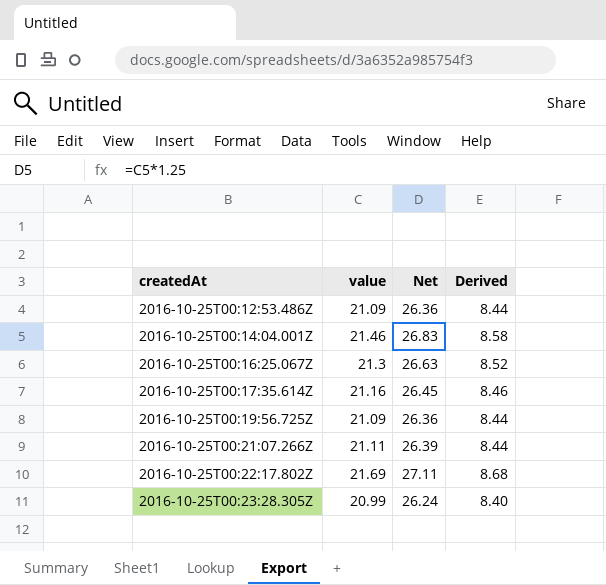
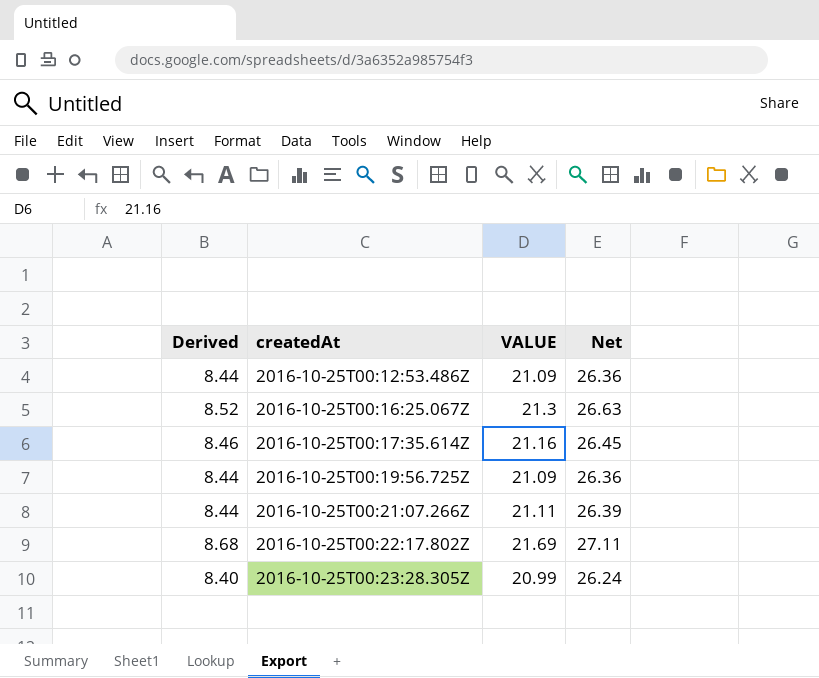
column Derived | position: 4 -> 1
column name: value -> VALUE
row 2016-10-25T00:14:04.001Z: 21.46 | 26.83 | 8.58 -> none

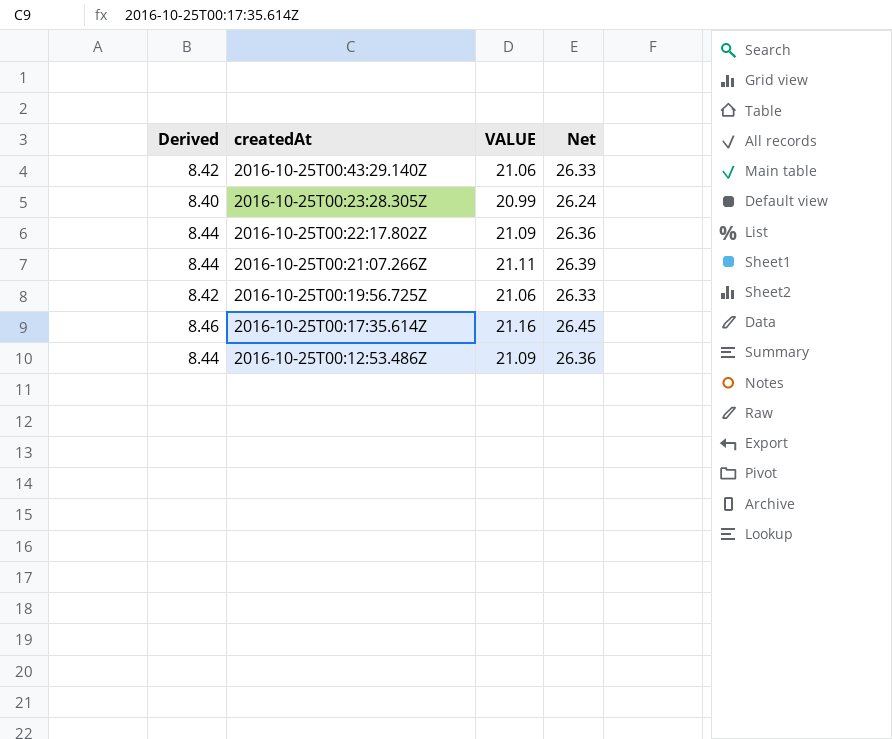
row order: createdAt ascending -> createdAt descending
row 2016-10-25T00:16:25.067Z: 8.52 | 21.3 | 26.63 -> none
row 2016-10-25T00:43:29.140Z: none -> 8.42 | 21.06 | 26.33
2016-10-25T00:22:17.802Z | Derived: 8.68 -> 8.44
2016-10-25T00:22:17.802Z | VALUE: 21.69 -> 21.09
2016-10-25T00:22:17.802Z | Net: 27.11 -> 26.36
2016-10-25T00:19:56.725Z | Derived: 8.44 -> 8.42
2016-10-25T00:19:56.725Z | VALUE: 21.09 -> 21.06
2016-10-25T00:19:56.725Z | Net: 26.36 -> 26.33

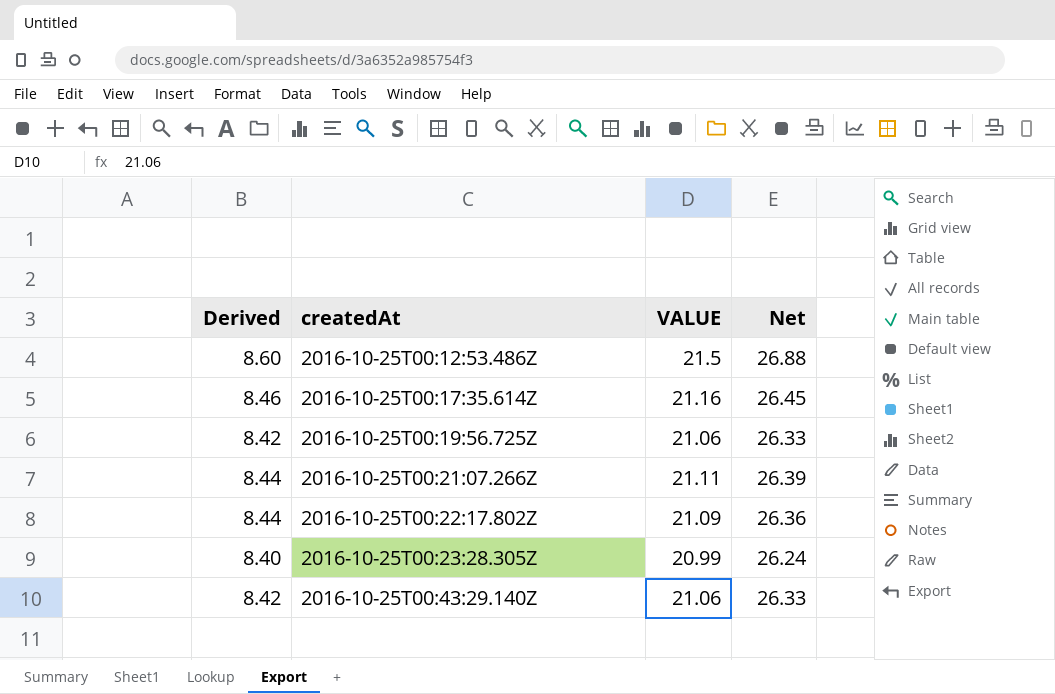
row order: createdAt descending -> createdAt ascending
2016-10-25T00:12:53.486Z | Derived: 8.44 -> 8.60
2016-10-25T00:12:53.486Z | VALUE: 21.09 -> 21.5
2016-10-25T00:12:53.486Z | Net: 26.36 -> 26.88

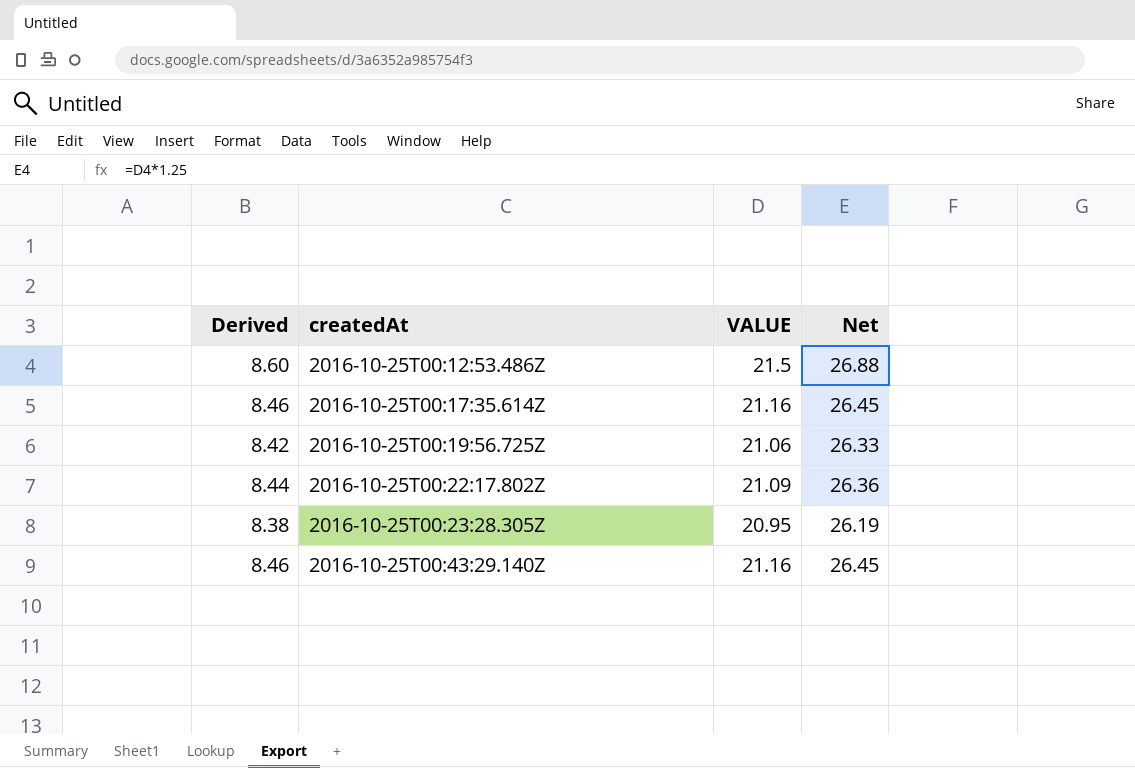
row 2016-10-25T00:21:07.266Z: 8.44 | 21.11 | 26.39 -> none
2016-10-25T00:23:28.305Z | Derived: 8.40 -> 8.38
2016-10-25T00:23:28.305Z | VALUE: 20.99 -> 20.95
2016-10-25T00:23:28.305Z | Net: 26.24 -> 26.19
2016-10-25T00:43:29.140Z | Derived: 8.42 -> 8.46
2016-10-25T00:43:29.140Z | VALUE: 21.06 -> 21.16
2016-10-25T00:43:29.140Z | Net: 26.33 -> 26.45

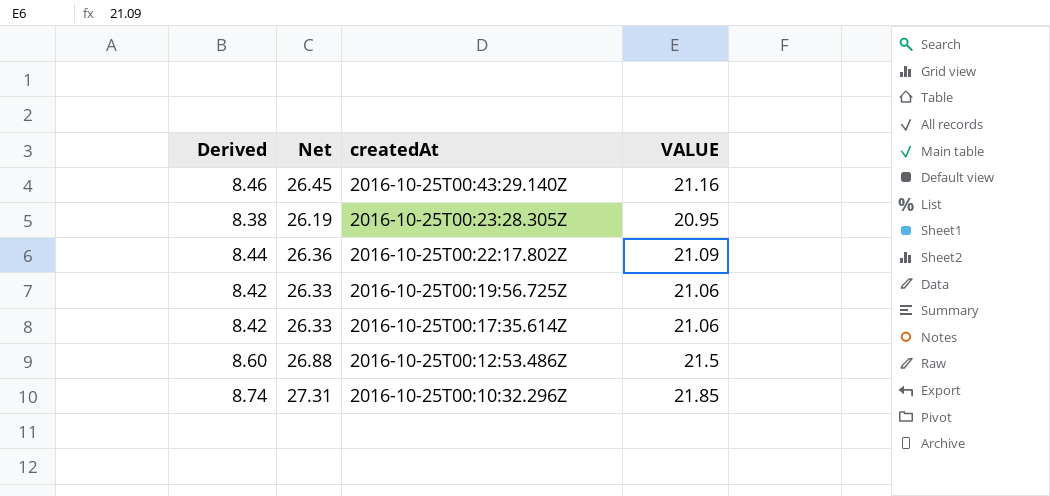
row order: createdAt ascending -> createdAt descending
column Net | position: 4 -> 2
2016-10-25T00:17:35.614Z | Derived: 8.46 -> 8.42
2016-10-25T00:17:35.614Z | Net: 26.45 -> 26.33
2016-10-25T00:17:35.614Z | VALUE: 21.16 -> 21.06
row 2016-10-25T00:10:32.296Z: none -> 8.74 | 27.31 | 21.85

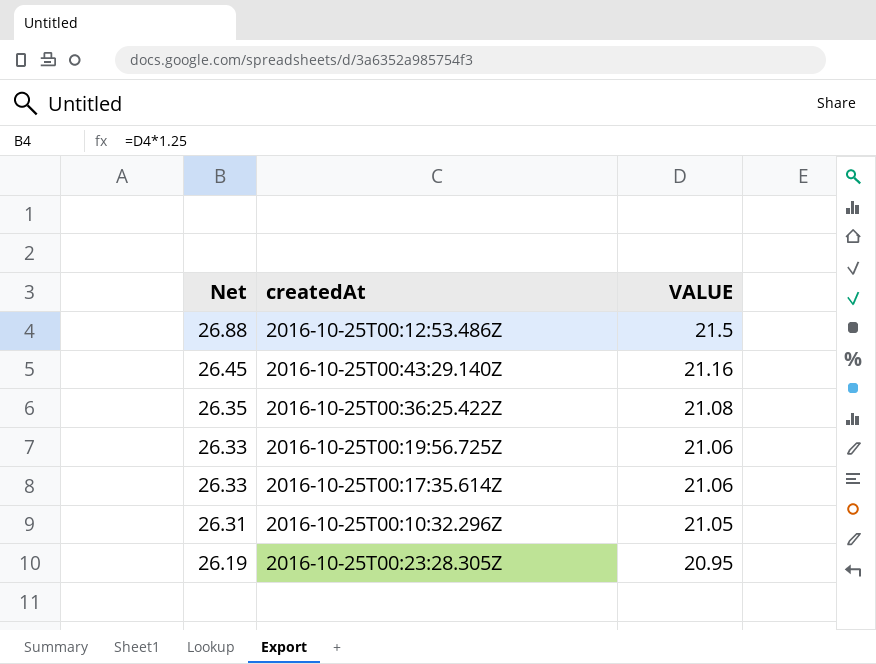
row order: createdAt descending -> Net descending
column Derived | formula: [VALUE] * 0.4 -> none
row 2016-10-25T00:22:17.802Z: 8.44 | 26.36 | 21.09 -> none
row 2016-10-25T00:36:25.422Z: none -> 26.35 | 21.08
2016-10-25T00:10:32.296Z | Net: 27.31 -> 26.31
2016-10-25T00:10:32.296Z | VALUE: 21.85 -> 21.05

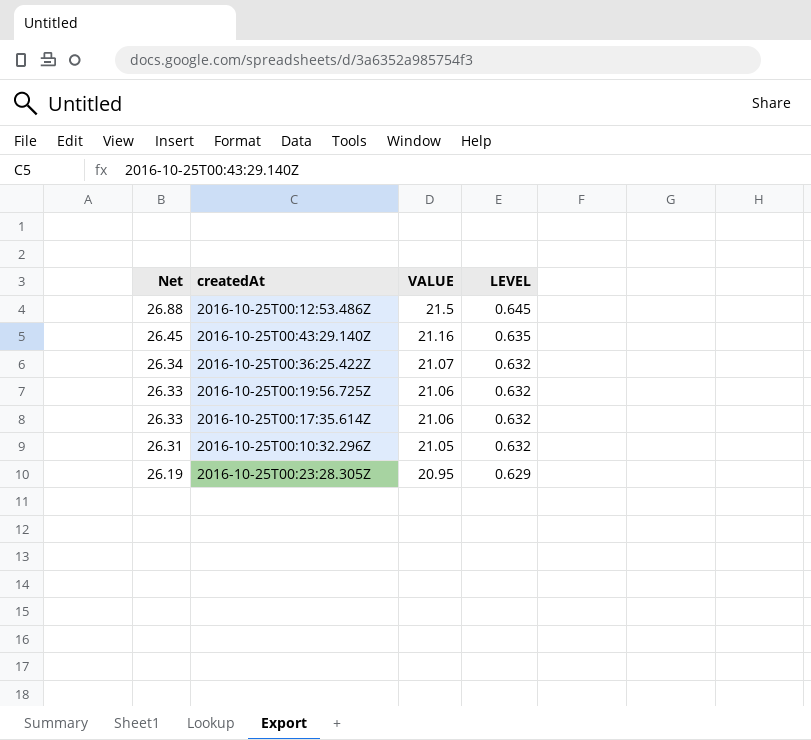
column LEVEL | formula: none -> [VALUE] * 0.03
2016-10-25T00:36:25.422Z | Net: 26.35 -> 26.34
2016-10-25T00:36:25.422Z | VALUE: 21.08 -> 21.07

